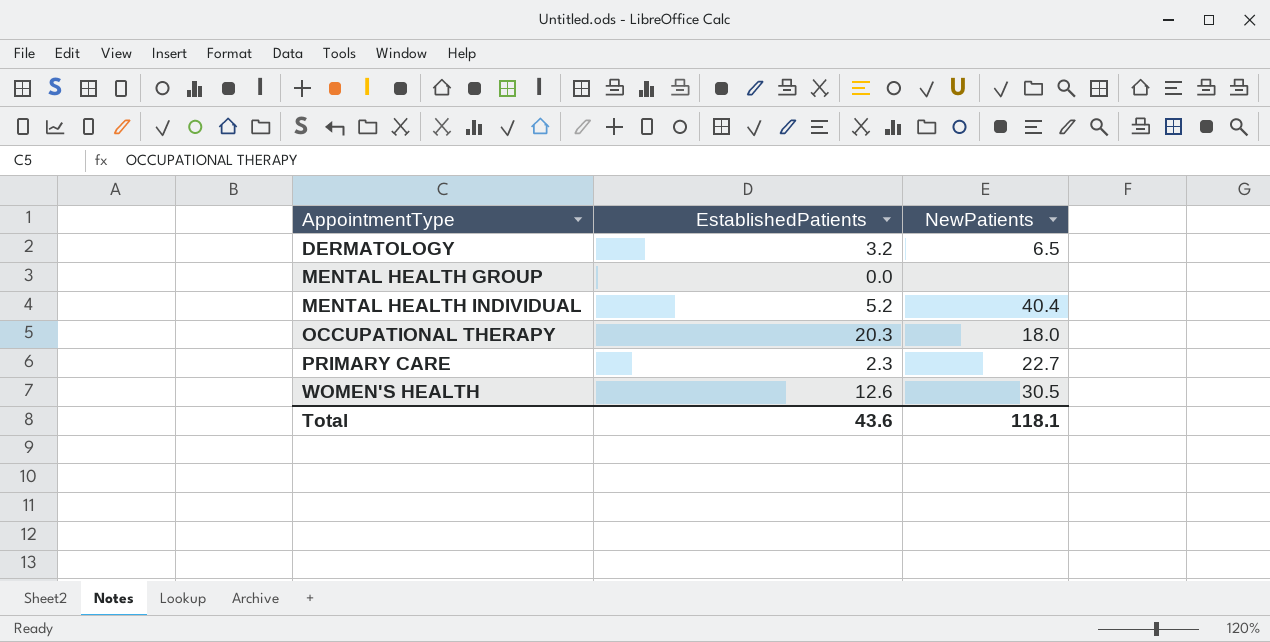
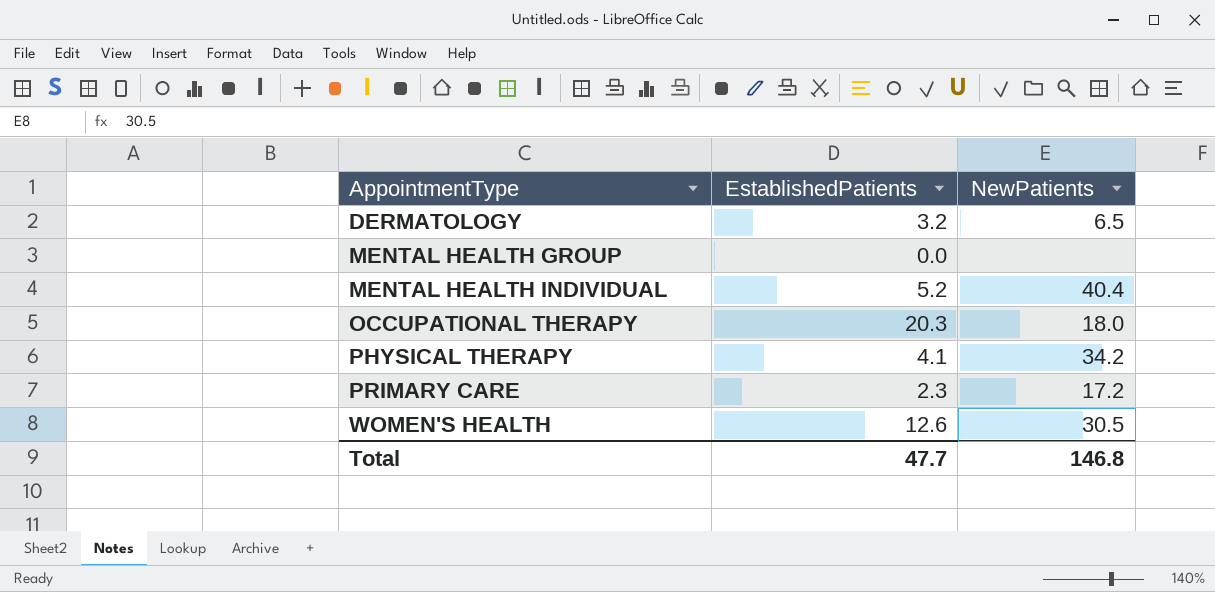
row PHYSICAL THERAPY: none -> 4.1 | 34.2
PRIMARY CARE | NewPatients: 22.7 -> 17.2
Total | EstablishedPatients: 43.6 -> 47.7
Total | NewPatients: 118.1 -> 146.8

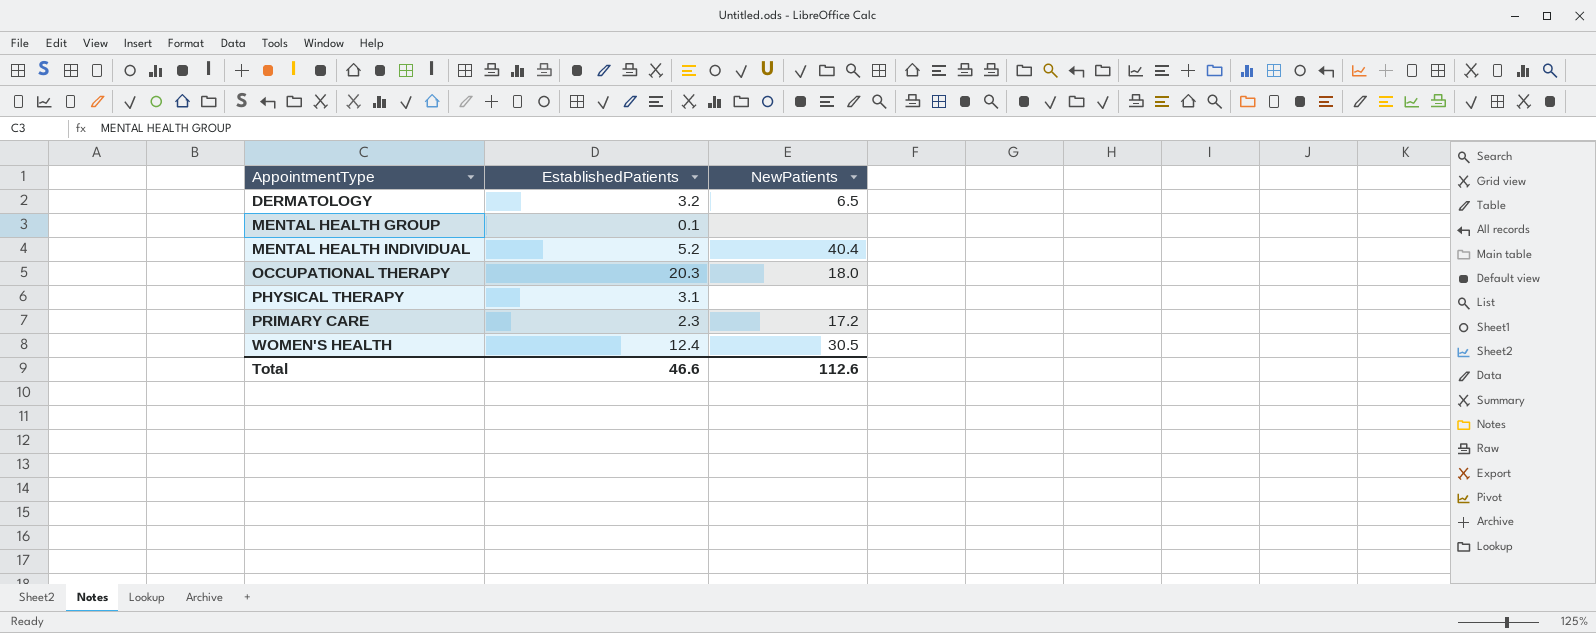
MENTAL HEALTH GROUP | EstablishedPatients: 0.0 -> 0.1
PHYSICAL THERAPY | EstablishedPatients: 4.1 -> 3.1
PHYSICAL THERAPY | NewPatients: 34.2 -> none
WOMEN'S HEALTH | EstablishedPatients: 12.6 -> 12.4
Total | EstablishedPatients: 47.7 -> 46.6
Total | NewPatients: 146.8 -> 112.6

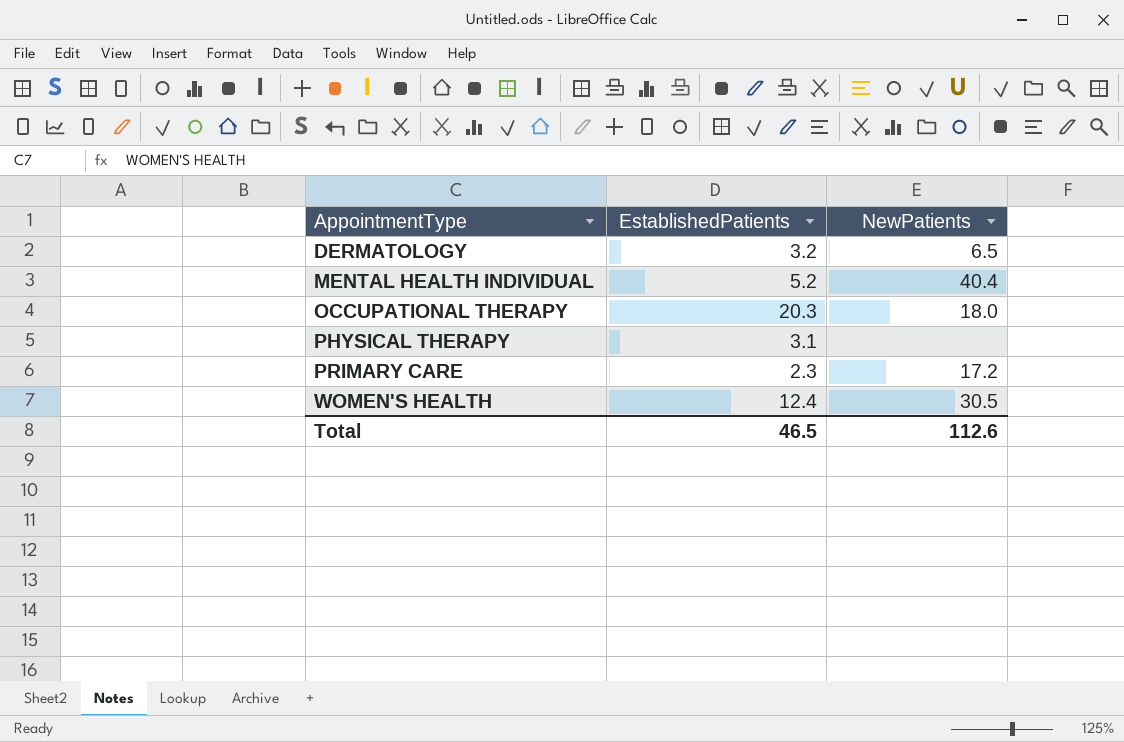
row MENTAL HEALTH GROUP: 0.1 | none -> none
Total | EstablishedPatients: 46.6 -> 46.5

